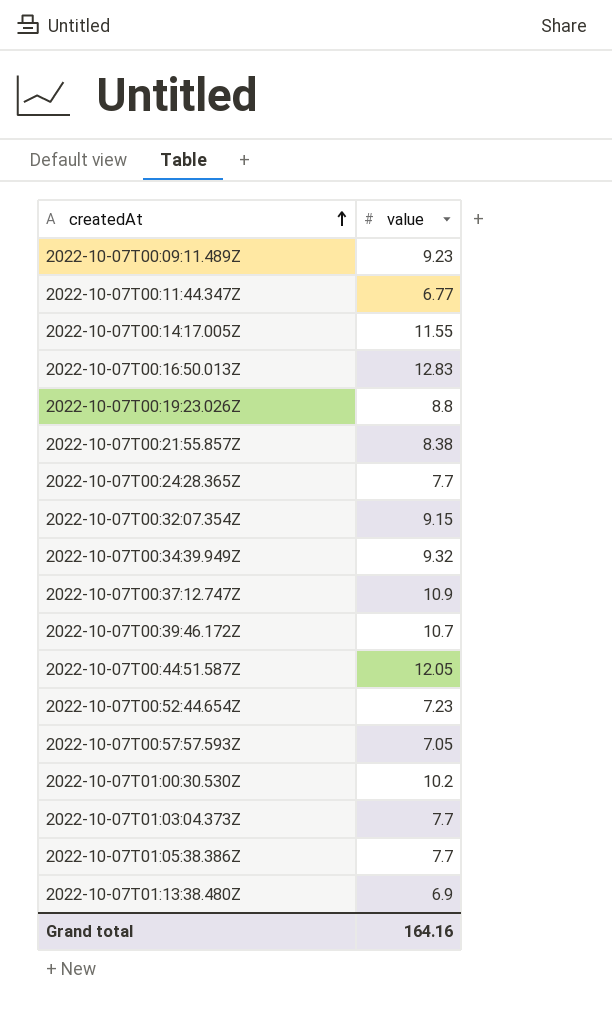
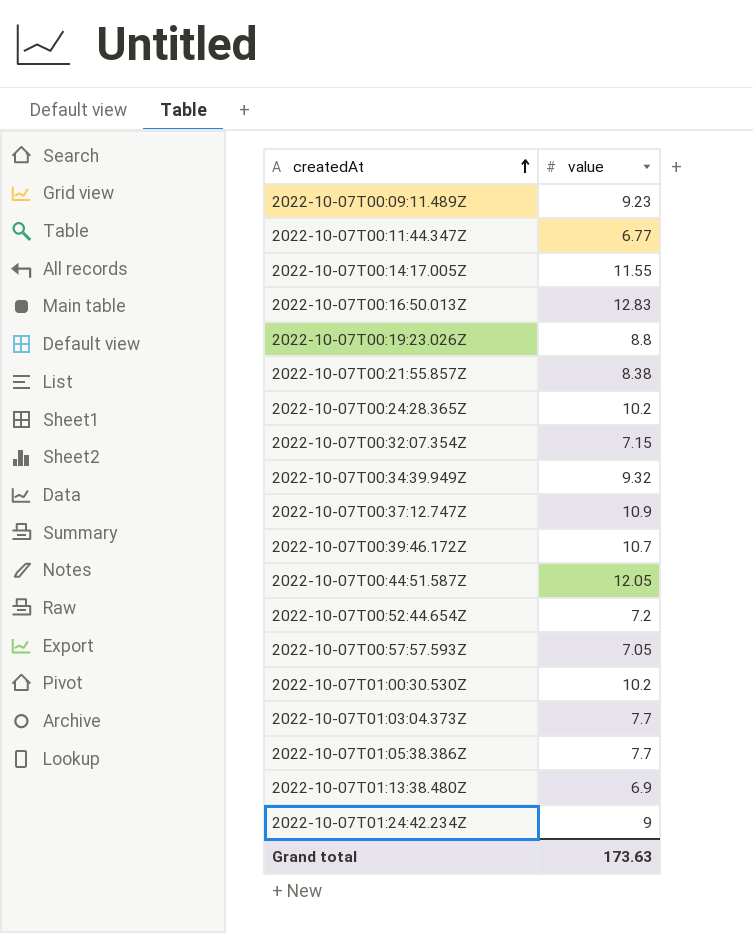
2022-10-07T00:24:28.365Z | value: 7.7 -> 10.2
2022-10-07T00:32:07.354Z | value: 9.15 -> 7.15
2022-10-07T00:52:44.654Z | value: 7.23 -> 7.2
row 2022-10-07T01:24:42.234Z: none -> 9
Grand total | value: 164.16 -> 173.63

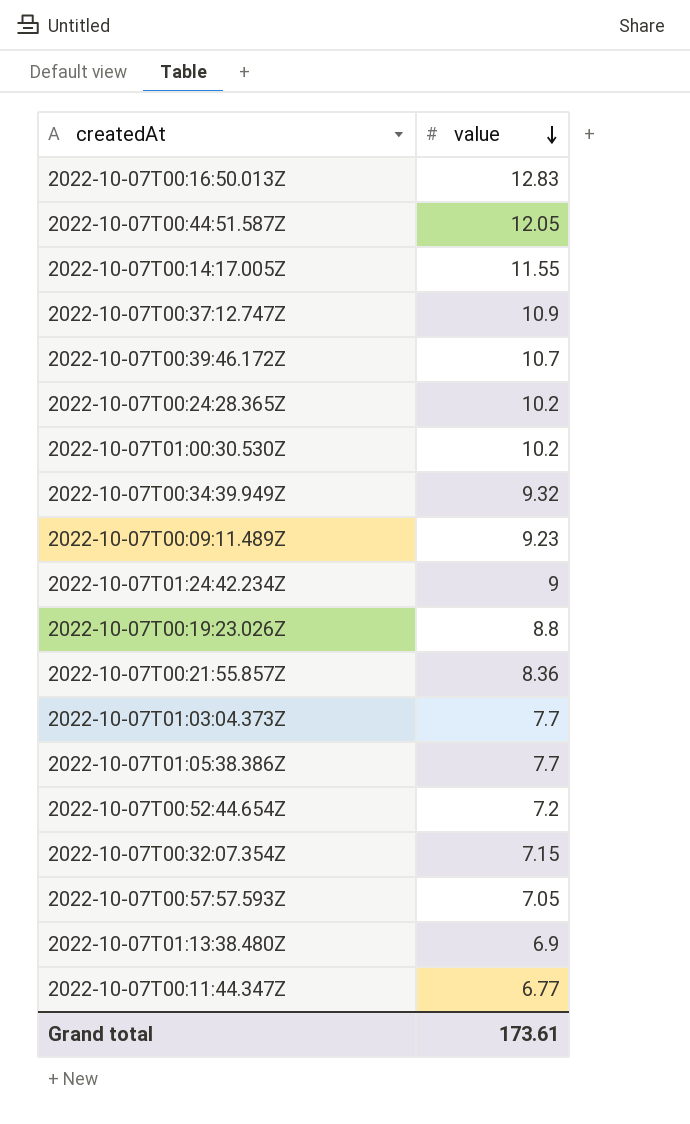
row order: createdAt ascending -> value descending
2022-10-07T00:21:55.857Z | value: 8.38 -> 8.36
Grand total | value: 173.63 -> 173.61

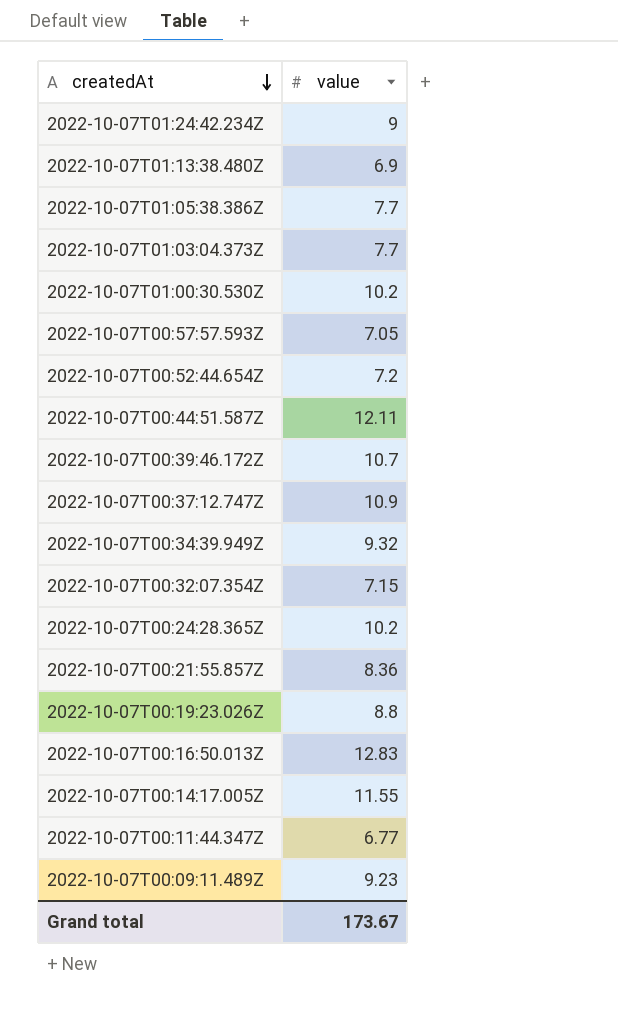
row order: value descending -> createdAt descending
2022-10-07T00:44:51.587Z | value: 12.05 -> 12.11
Grand total | value: 173.61 -> 173.67

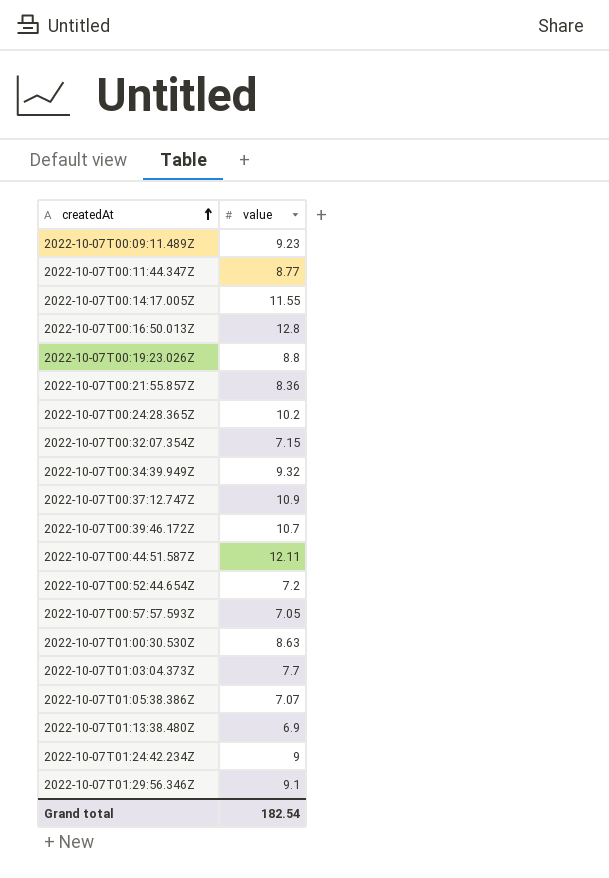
row order: createdAt descending -> createdAt ascending
2022-10-07T00:11:44.347Z | value: 6.77 -> 8.77
2022-10-07T00:16:50.013Z | value: 12.83 -> 12.8
2022-10-07T01:00:30.530Z | value: 10.2 -> 8.63
2022-10-07T01:05:38.386Z | value: 7.7 -> 7.07
row 2022-10-07T01:29:56.346Z: none -> 9.1
Grand total | value: 173.67 -> 182.54

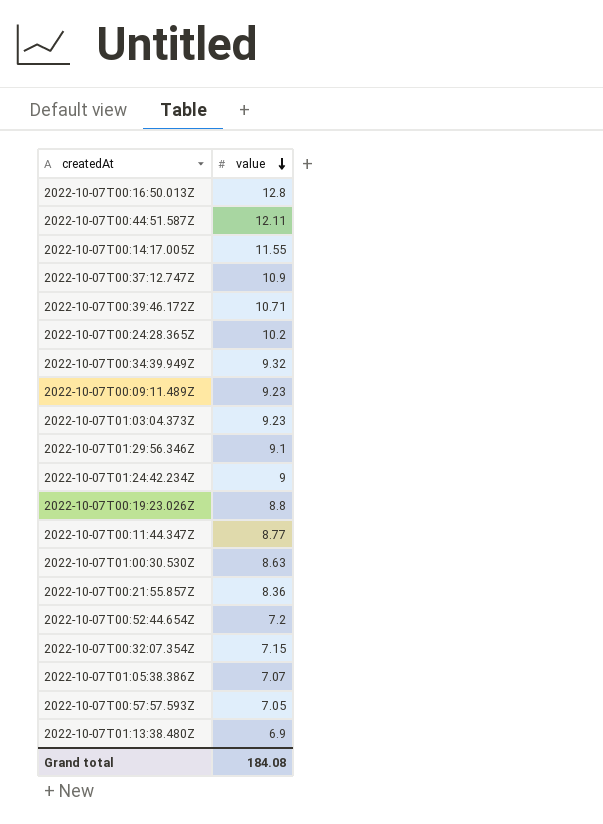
row order: createdAt ascending -> value descending
2022-10-07T00:39:46.172Z | value: 10.7 -> 10.71
2022-10-07T01:03:04.373Z | value: 7.7 -> 9.23
Grand total | value: 182.54 -> 184.08

